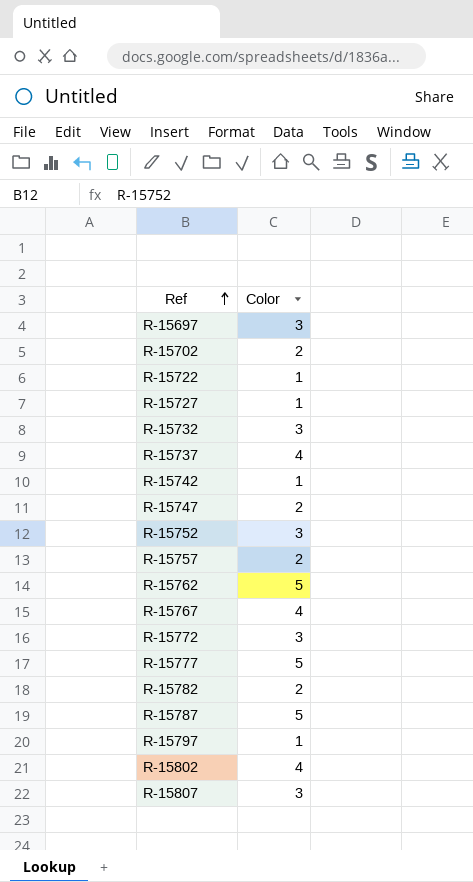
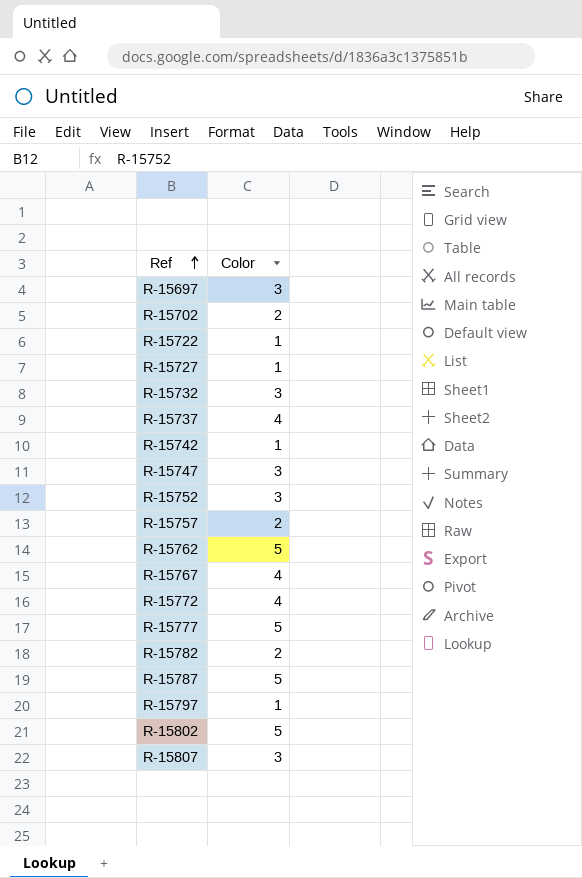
R-15747 | Color: 2 -> 3
R-15772 | Color: 3 -> 4
R-15802 | Color: 4 -> 5

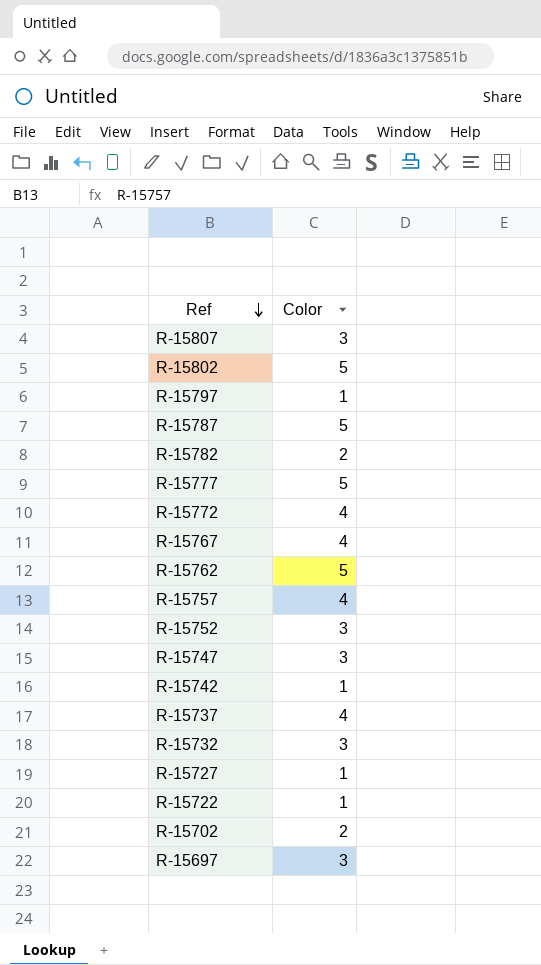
row order: Ref ascending -> Ref descending
R-15757 | Color: 2 -> 4

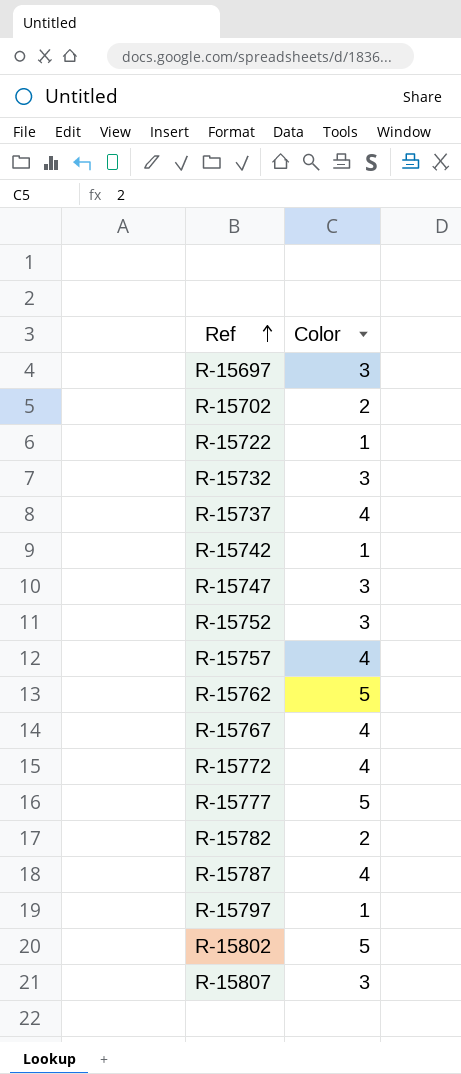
row order: Ref descending -> Ref ascending
row R-15727: 1 -> none
R-15787 | Color: 5 -> 4

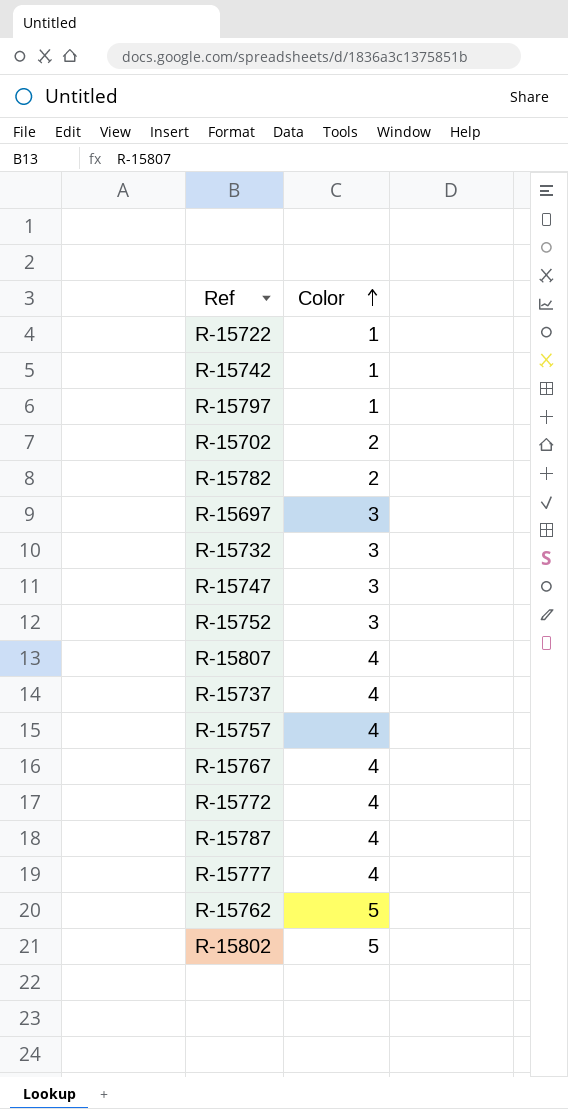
row order: Ref ascending -> Color ascending
R-15807 | Color: 3 -> 4
R-15777 | Color: 5 -> 4

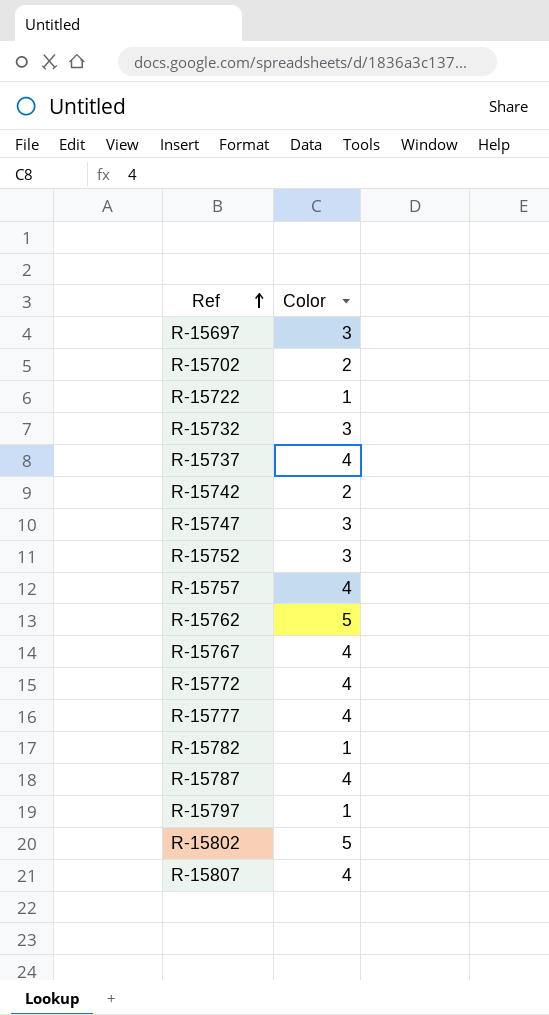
row order: Color ascending -> Ref ascending
R-15742 | Color: 1 -> 2
R-15782 | Color: 2 -> 1

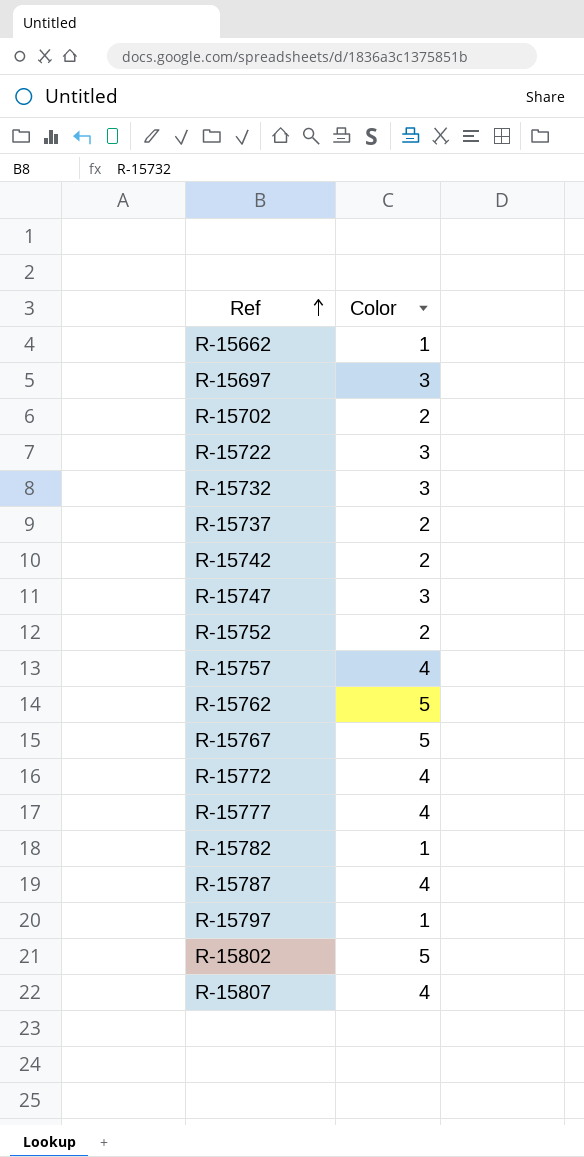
row R-15662: none -> 1
R-15722 | Color: 1 -> 3
R-15737 | Color: 4 -> 2
R-15752 | Color: 3 -> 2
R-15767 | Color: 4 -> 5

